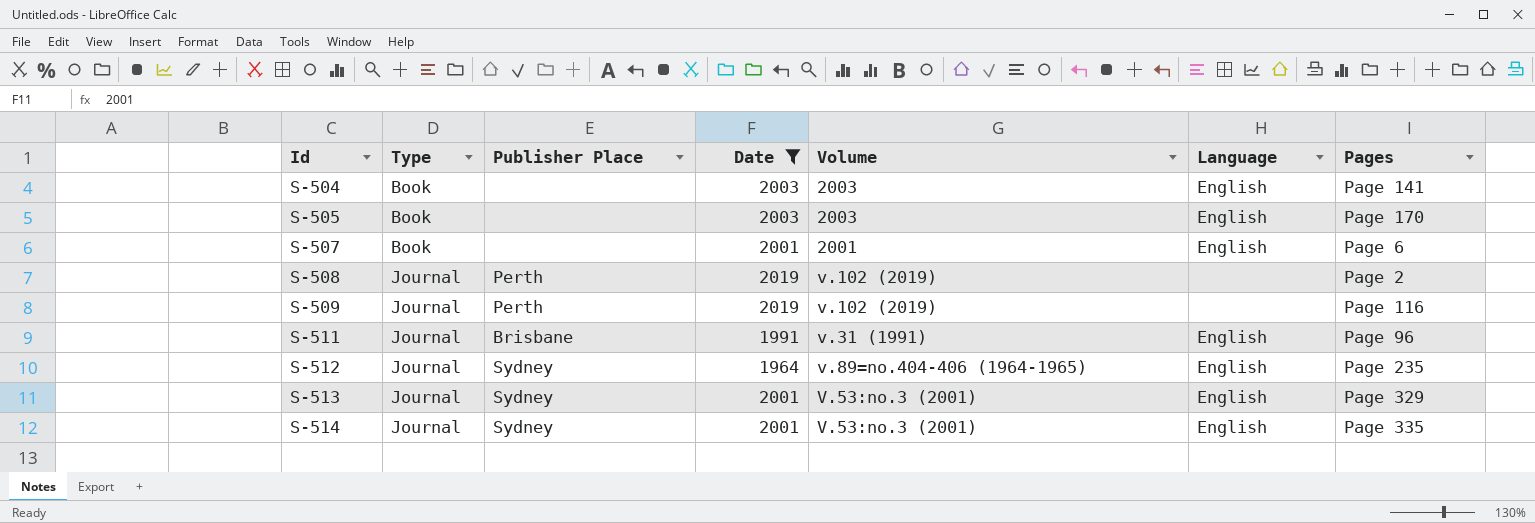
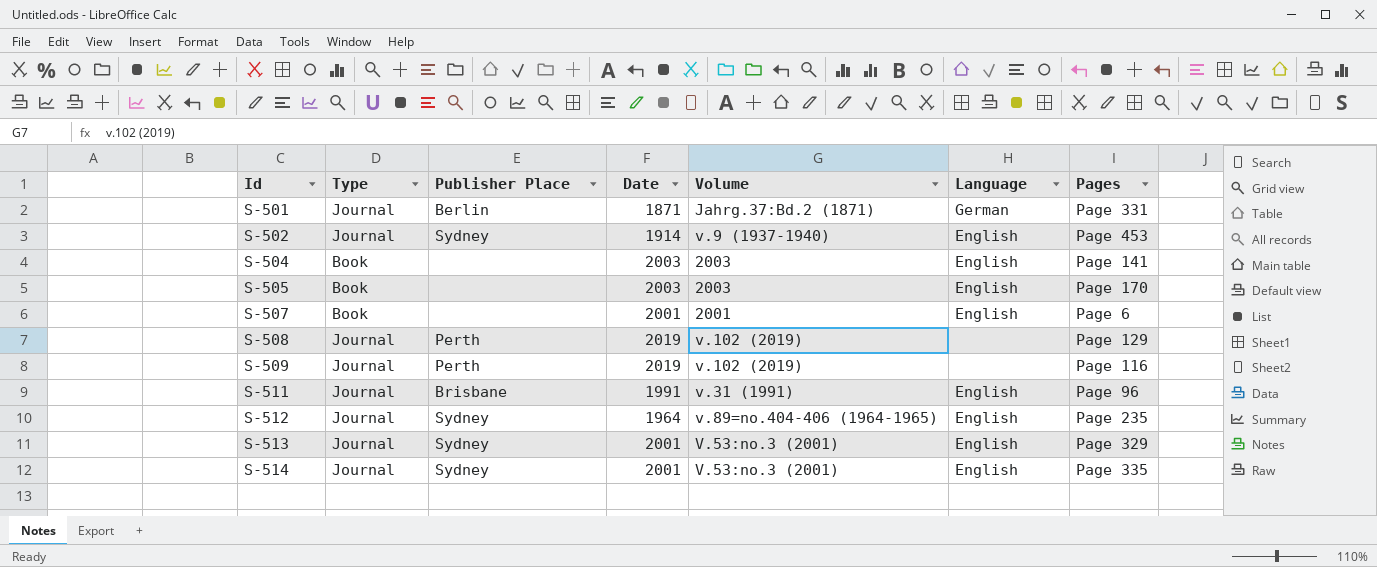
filter: Date >= 1964 -> none
S-508 | Pages: Page 2 -> Page 129

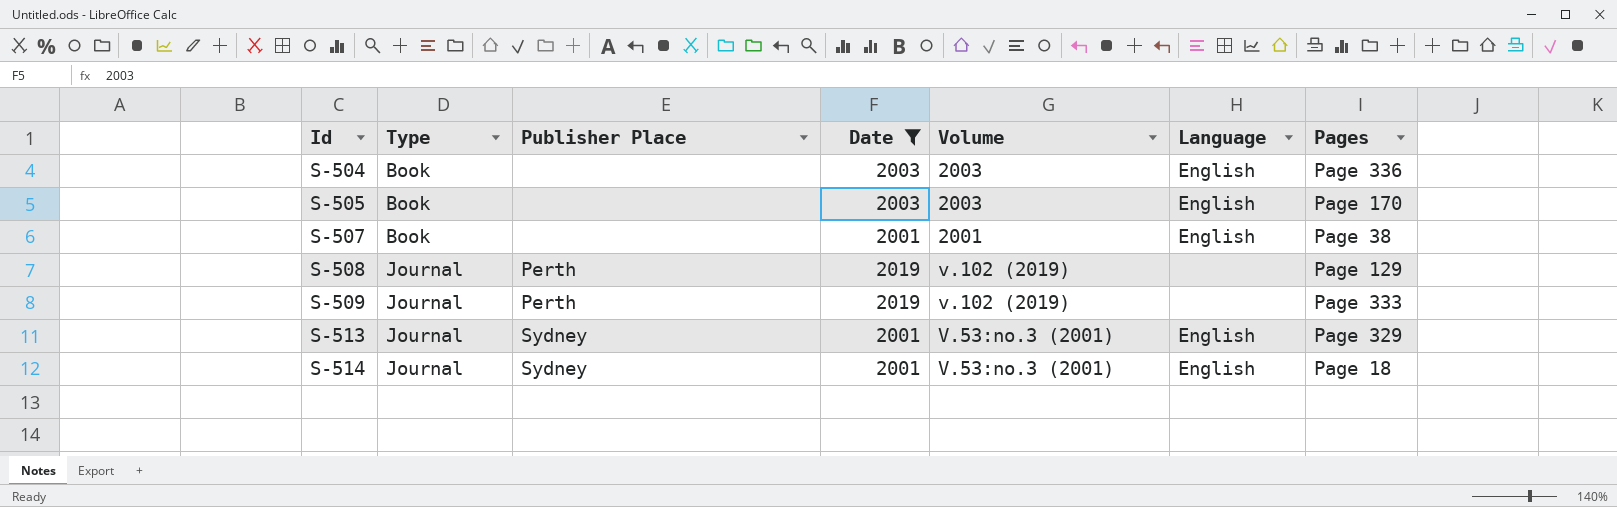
filter: none -> Date >= 2001
S-504 | Pages: Page 141 -> Page 336
S-507 | Pages: Page 6 -> Page 38
S-509 | Pages: Page 116 -> Page 333
S-514 | Pages: Page 335 -> Page 18

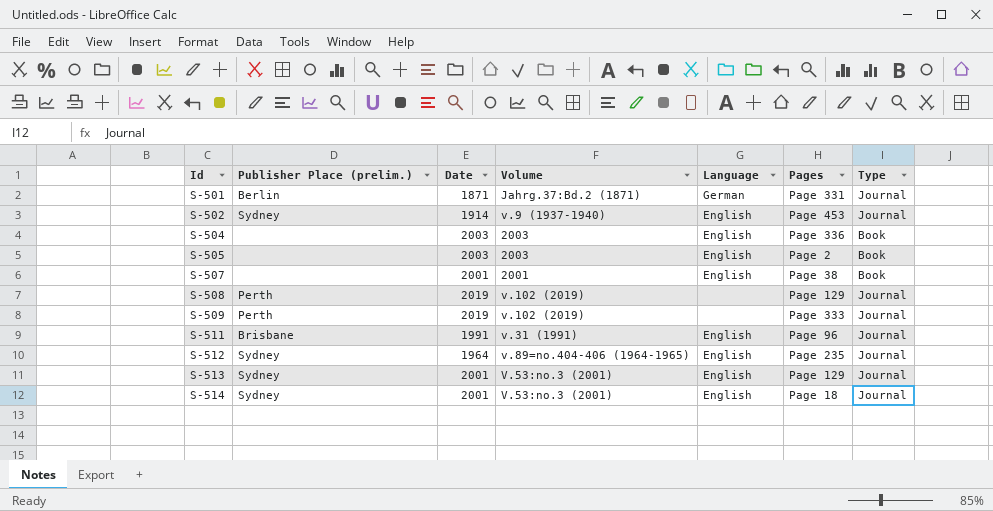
filter: Date >= 2001 -> none
column name: Publisher Place -> Publisher Place (prelim.)
column Type | position: 2 -> 7
S-505 | Pages: Page 170 -> Page 2
S-513 | Pages: Page 329 -> Page 129

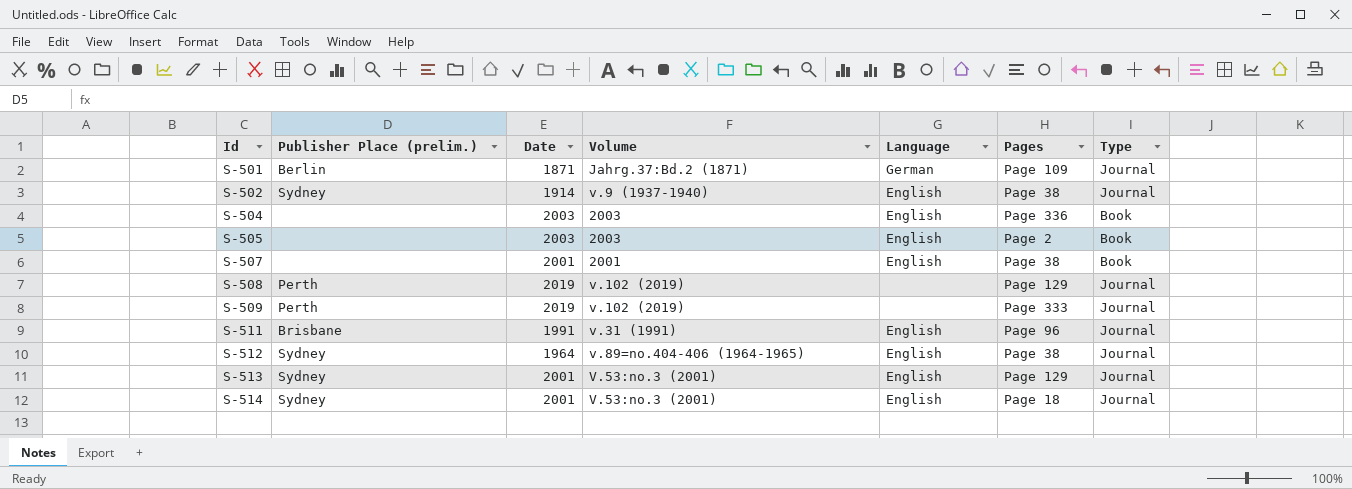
S-501 | Pages: Page 331 -> Page 109
S-502 | Pages: Page 453 -> Page 38
S-512 | Pages: Page 235 -> Page 38

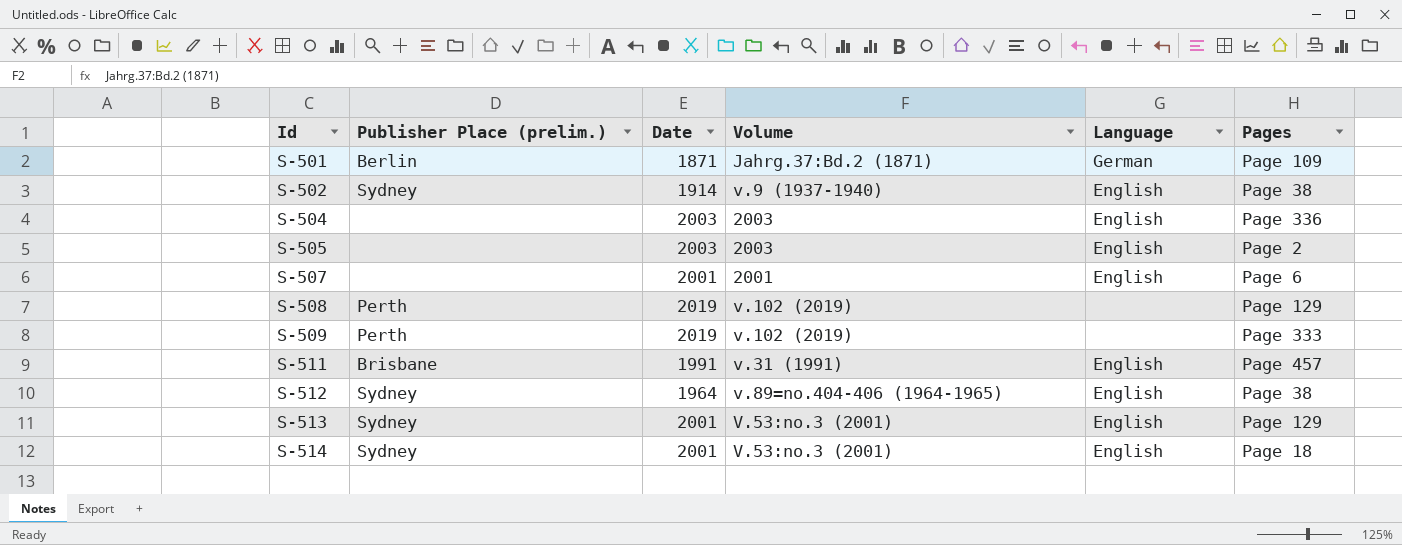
column Type | position: 7 -> none
S-507 | Pages: Page 38 -> Page 6
S-511 | Pages: Page 96 -> Page 457

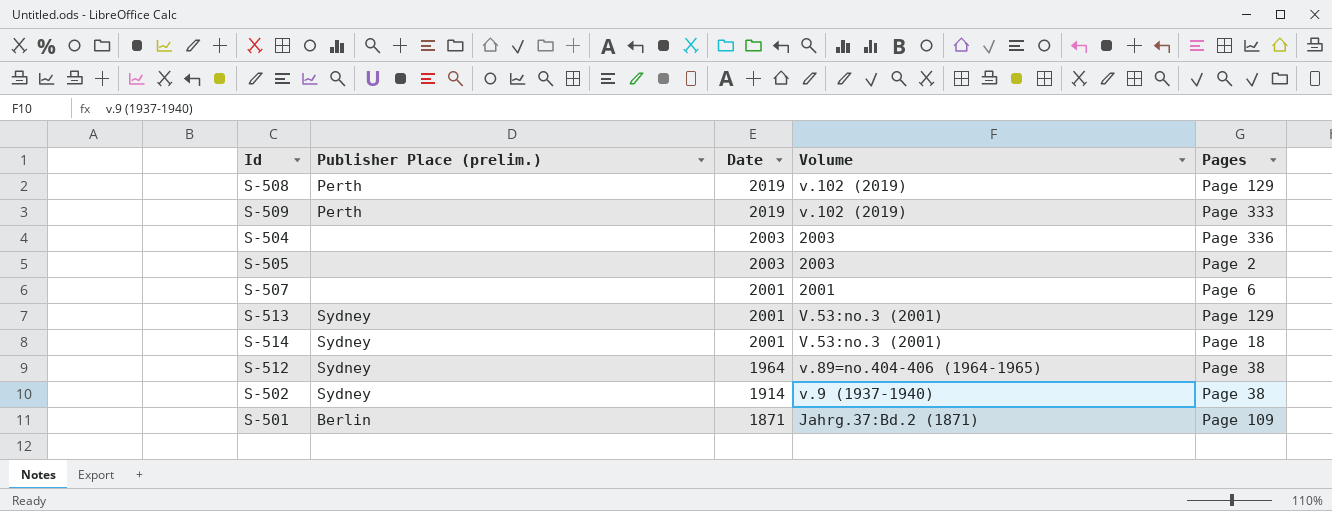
row order: Id ascending -> Date descending
column Language | position: 5 -> none
row S-511: Brisbane | 1991 | v.31 (1991) | English | Page 457 -> none

